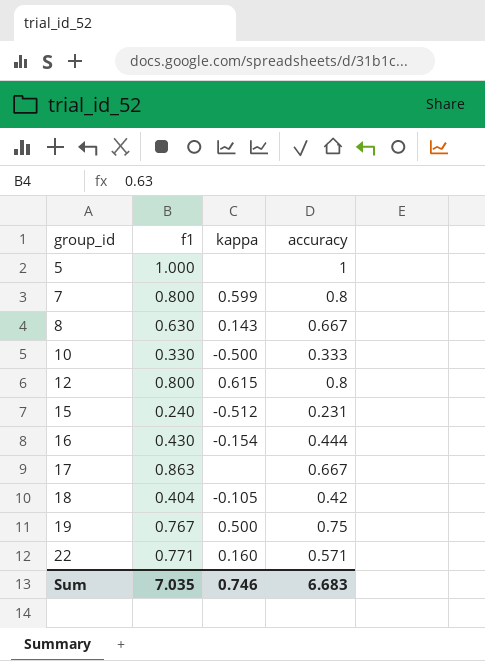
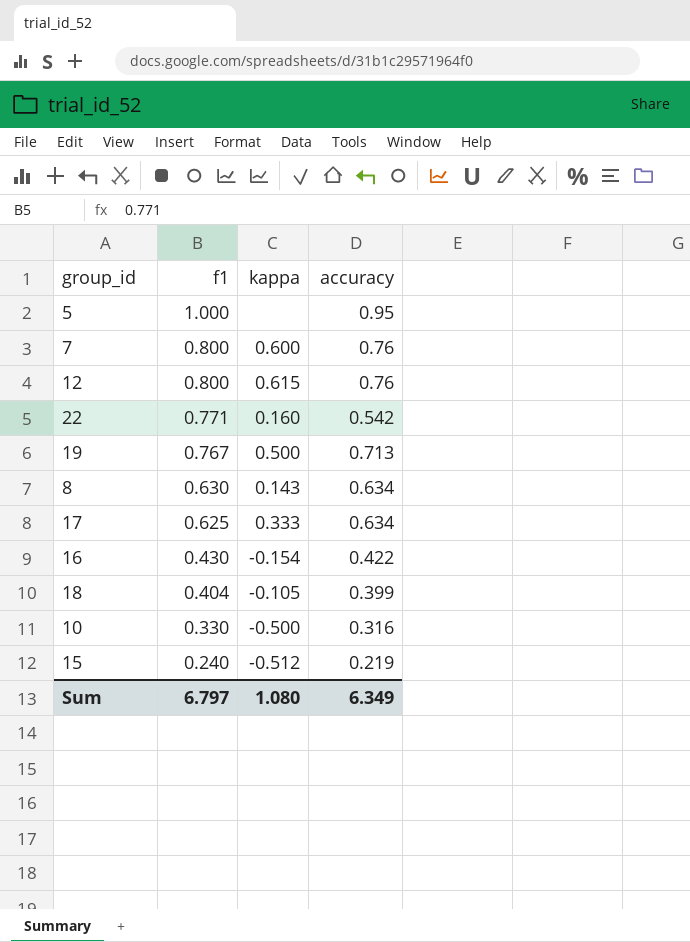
row order: group_id ascending -> f1 descending
5 | accuracy: 1 -> 0.95
7 | kappa: 0.599 -> 0.600
7 | accuracy: 0.8 -> 0.76
12 | accuracy: 0.8 -> 0.76
22 | accuracy: 0.571 -> 0.542
19 | accuracy: 0.75 -> 0.713
8 | accuracy: 0.667 -> 0.634
17 | f1: 0.863 -> 0.625
17 | kappa: none -> 0.333
17 | accuracy: 0.667 -> 0.634
16 | accuracy: 0.444 -> 0.422
18 | accuracy: 0.42 -> 0.399
10 | accuracy: 0.333 -> 0.316
15 | accuracy: 0.231 -> 0.219
Sum | f1: 7.035 -> 6.797
Sum | kappa: 0.746 -> 1.080
Sum | accuracy: 6.683 -> 6.349

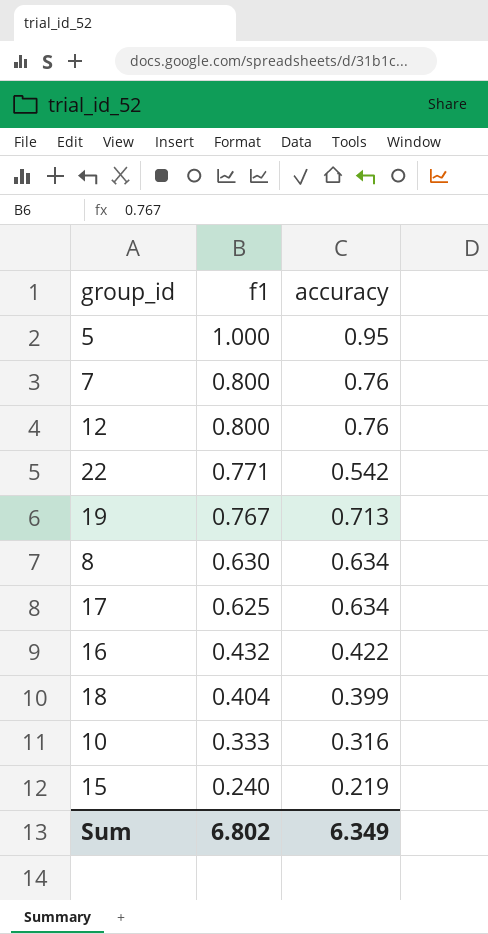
column kappa | position: 3 -> none
16 | f1: 0.430 -> 0.432
10 | f1: 0.330 -> 0.333
Sum | f1: 6.797 -> 6.802

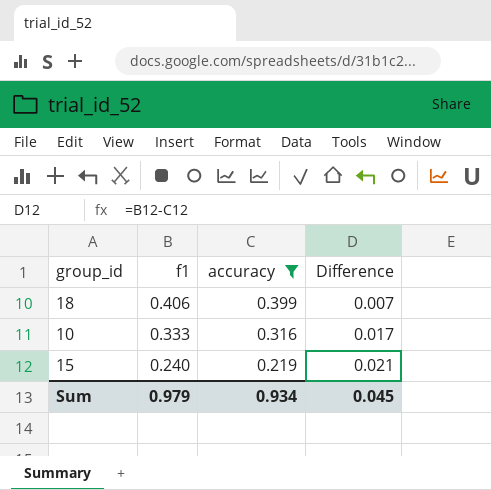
filter: none -> accuracy <= 0.399
column Difference | formula: none -> [f1] - [accuracy]
18 | f1: 0.404 -> 0.406
Sum | f1: 6.802 -> 0.979
Sum | accuracy: 6.349 -> 0.934

